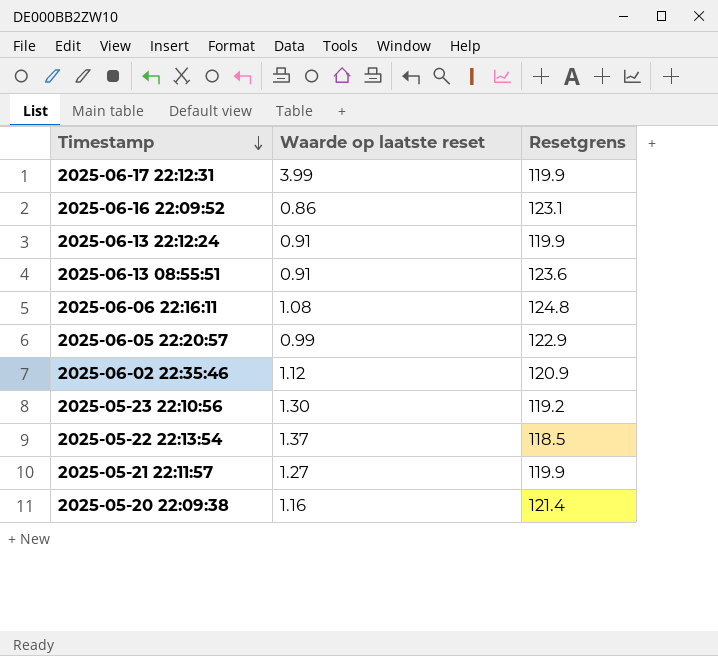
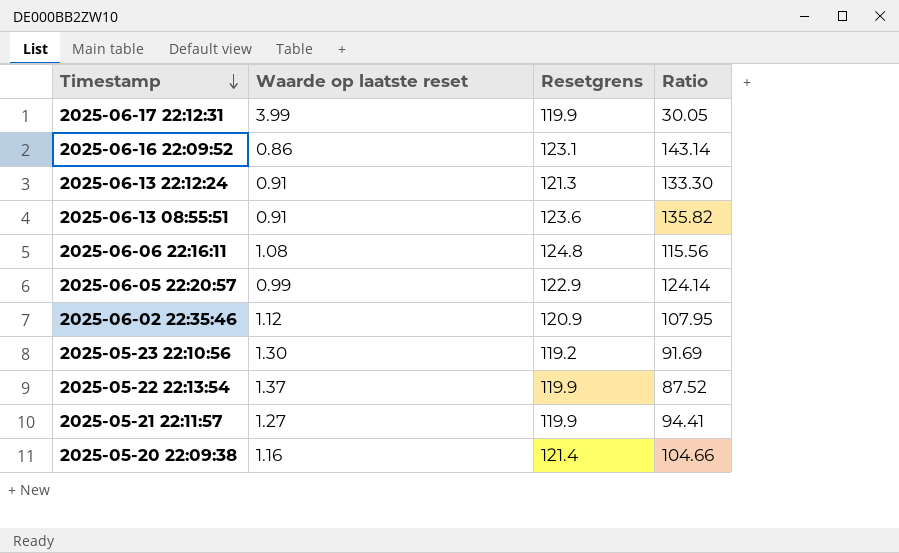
column Ratio | formula: none -> [Resetgrens] / [Waarde op laatste reset]
2025-06-13 22:12:24 | Resetgrens: 119.9 -> 121.3
2025-05-22 22:13:54 | Resetgrens: 118.5 -> 119.9

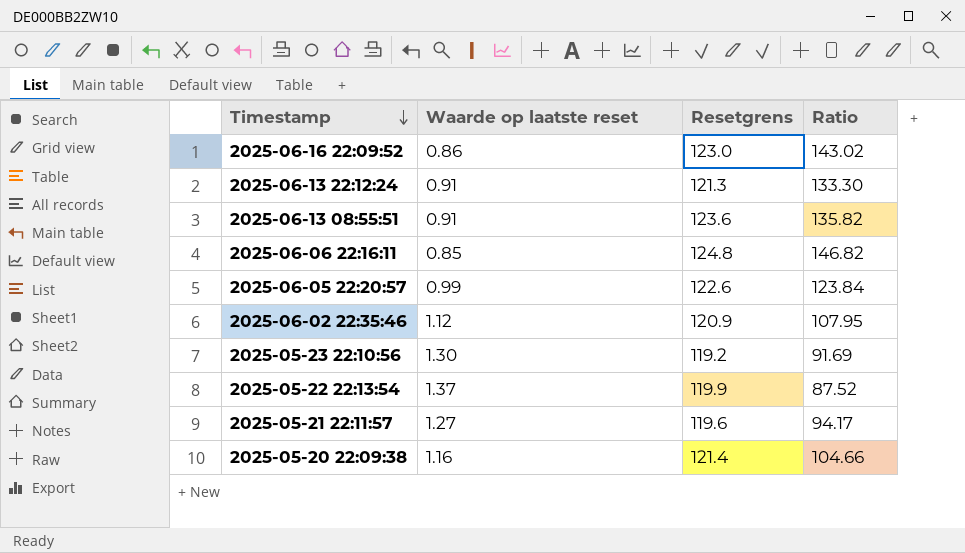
row 2025-06-17 22:12:31: 3.99 | 119.9 | 30.05 -> none
2025-06-16 22:09:52 | Resetgrens: 123.1 -> 123.0
2025-06-16 22:09:52 | Ratio: 143.14 -> 143.02
2025-06-06 22:16:11 | Waarde op laatste reset: 1.08 -> 0.85
2025-06-06 22:16:11 | Ratio: 115.56 -> 146.82
2025-06-05 22:20:57 | Resetgrens: 122.9 -> 122.6
2025-06-05 22:20:57 | Ratio: 124.14 -> 123.84
2025-05-21 22:11:57 | Resetgrens: 119.9 -> 119.6
2025-05-21 22:11:57 | Ratio: 94.41 -> 94.17

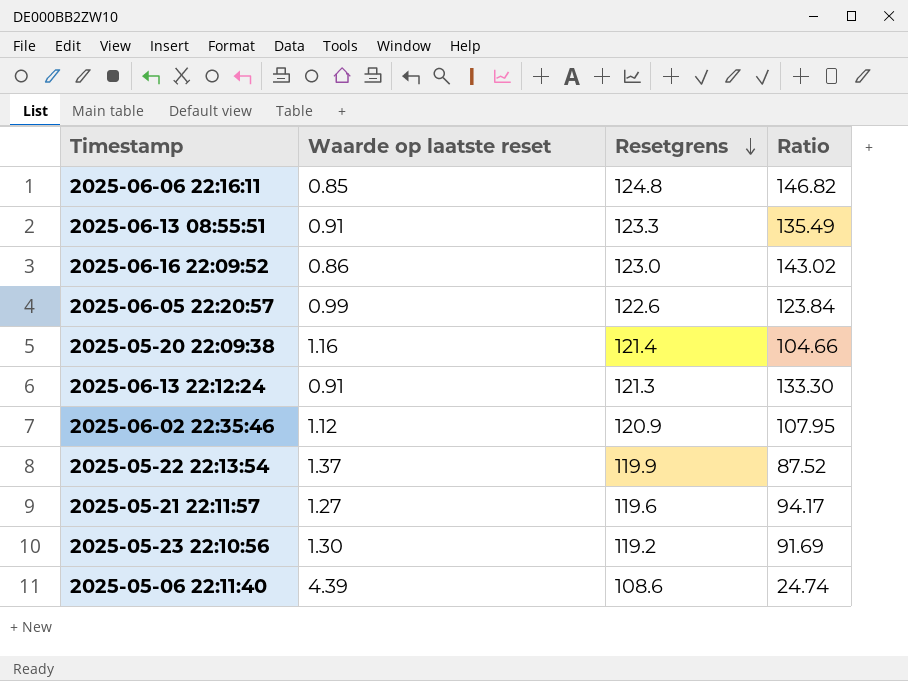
row order: Timestamp descending -> Resetgrens descending
2025-06-13 08:55:51 | Resetgrens: 123.6 -> 123.3
2025-06-13 08:55:51 | Ratio: 135.82 -> 135.49
row 2025-05-06 22:11:40: none -> 4.39 | 108.6 | 24.74

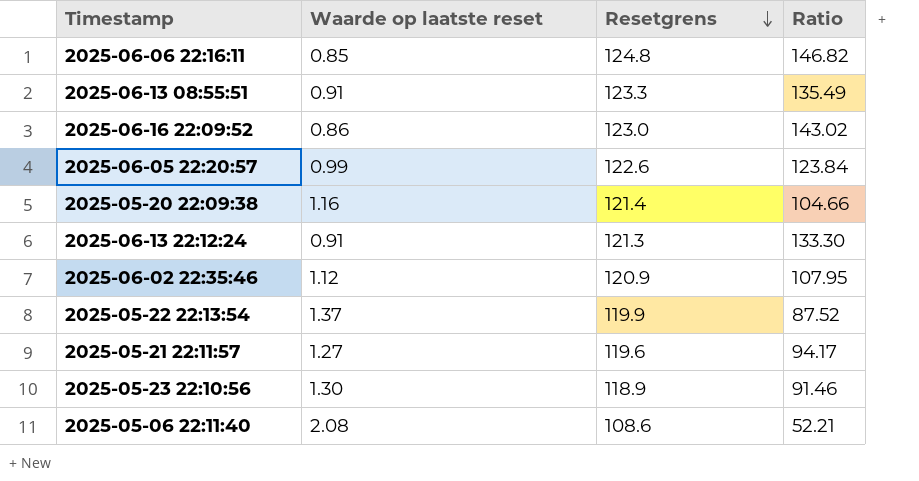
2025-05-23 22:10:56 | Resetgrens: 119.2 -> 118.9
2025-05-23 22:10:56 | Ratio: 91.69 -> 91.46
2025-05-06 22:11:40 | Waarde op laatste reset: 4.39 -> 2.08
2025-05-06 22:11:40 | Ratio: 24.74 -> 52.21

